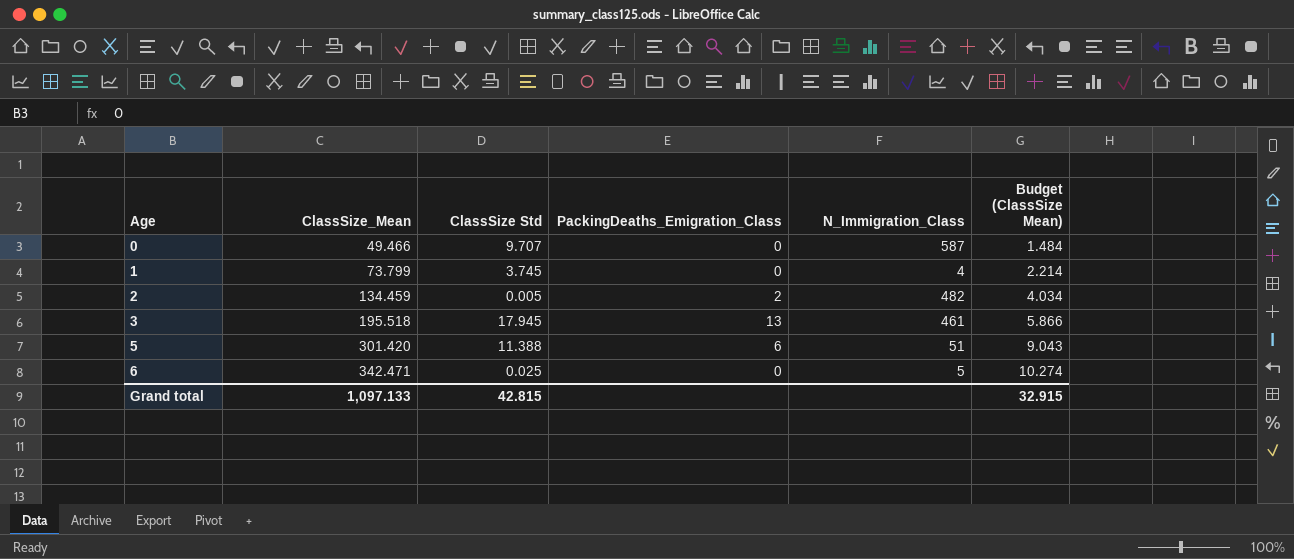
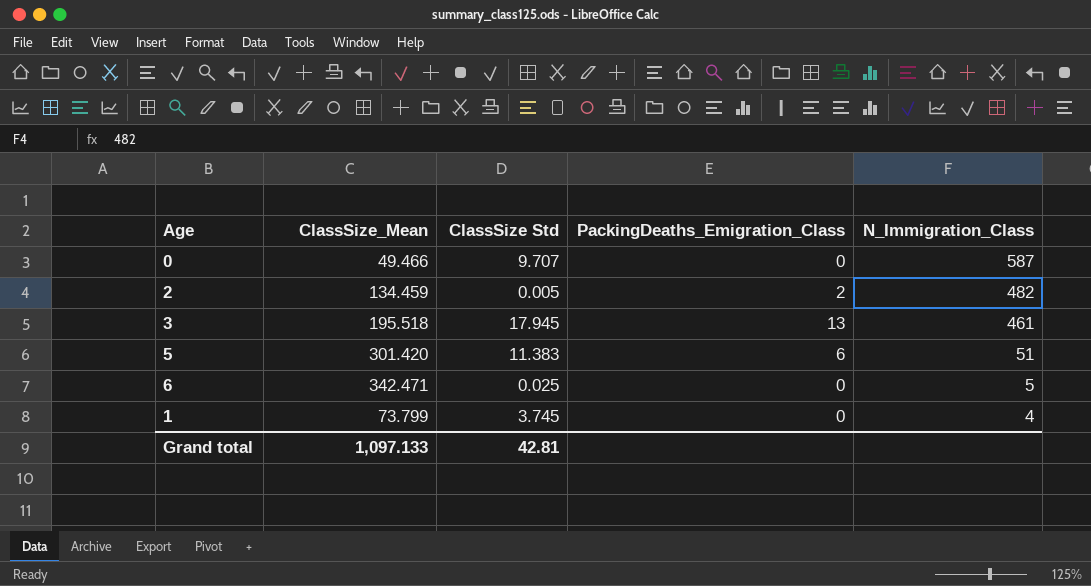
row order: Age ascending -> N_Immigration_Class descending
column Budget (ClassSize Mean) | formula: [ClassSize_Mean] * 0.03 -> none
5 | ClassSize Std: 11.388 -> 11.383
Grand total | ClassSize Std: 42.815 -> 42.81

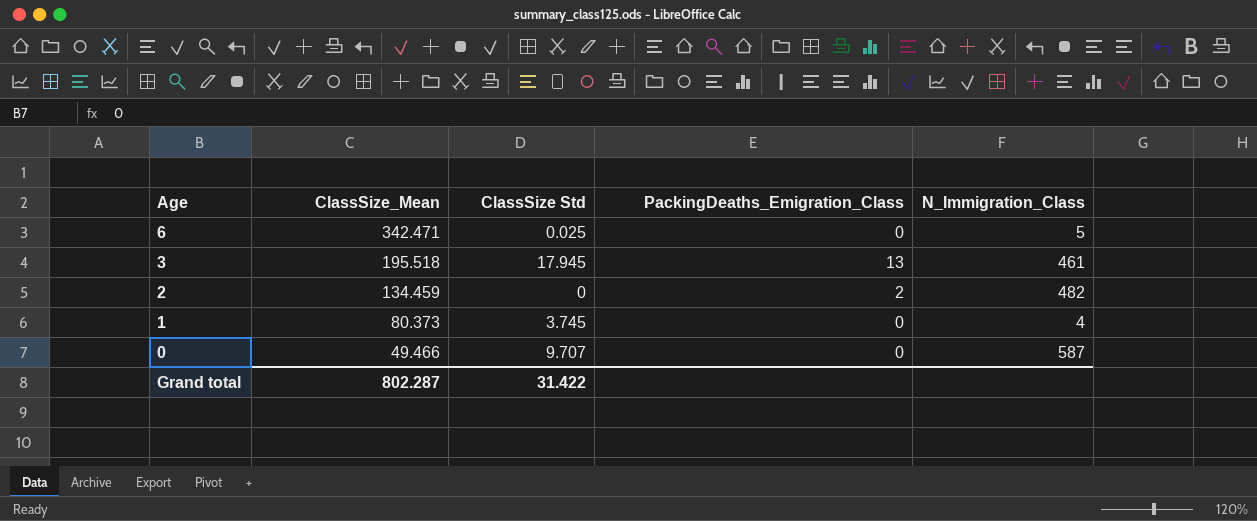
row order: N_Immigration_Class descending -> Age descending
row 5: 301.420 | 11.383 | 6 | 51 -> none
2 | ClassSize Std: 0.005 -> 0
1 | ClassSize_Mean: 73.799 -> 80.373
Grand total | ClassSize_Mean: 1,097.133 -> 802.287
Grand total | ClassSize Std: 42.81 -> 31.422

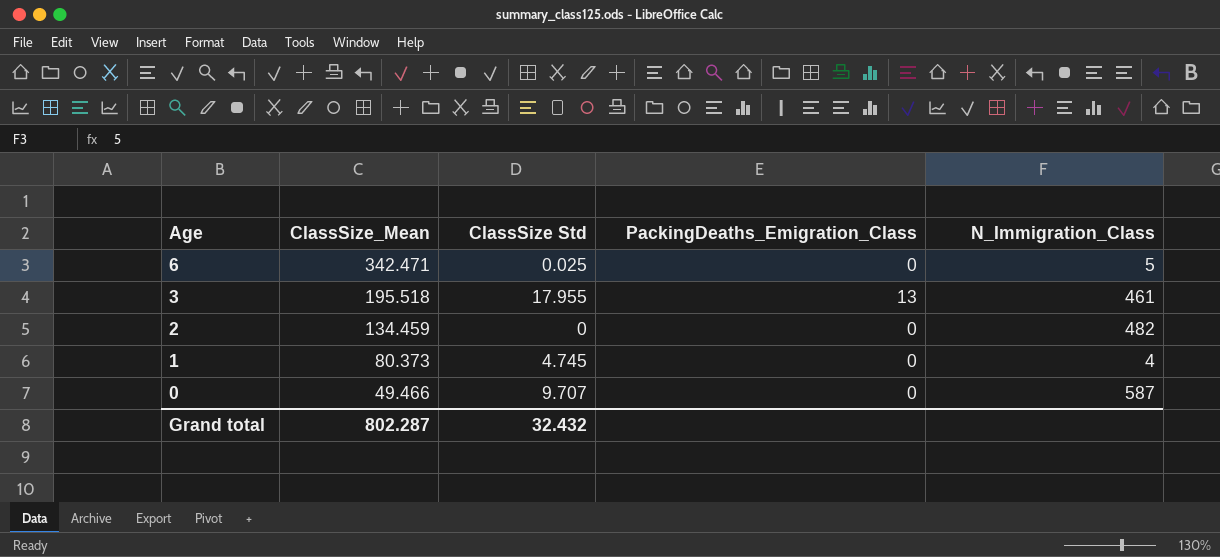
3 | ClassSize Std: 17.945 -> 17.955
2 | PackingDeaths_Emigration_Class: 2 -> 0
1 | ClassSize Std: 3.745 -> 4.745
Grand total | ClassSize Std: 31.422 -> 32.432

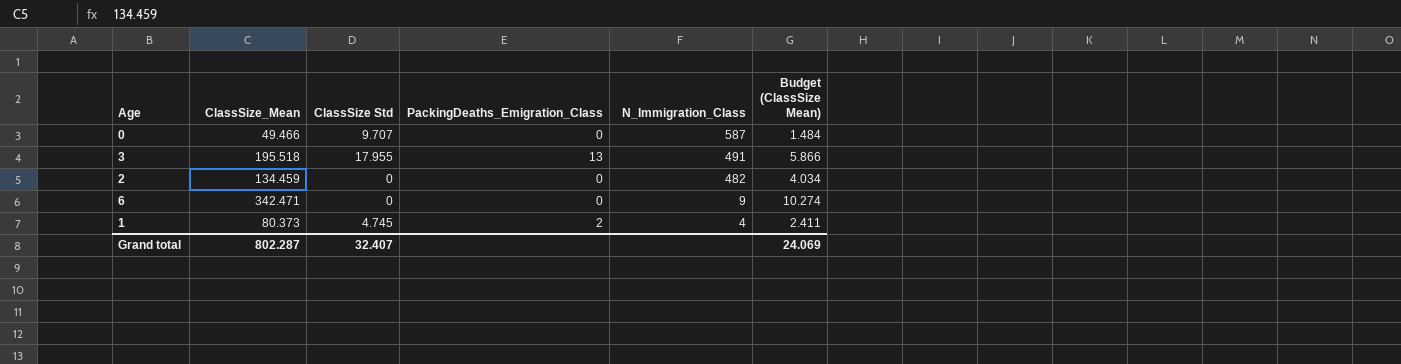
row order: Age descending -> N_Immigration_Class descending
column Budget (ClassSize Mean) | formula: none -> [ClassSize_Mean] * 0.03
3 | N_Immigration_Class: 461 -> 491
6 | ClassSize Std: 0.025 -> 0
6 | N_Immigration_Class: 5 -> 9
1 | PackingDeaths_Emigration_Class: 0 -> 2
Grand total | ClassSize Std: 32.432 -> 32.407

